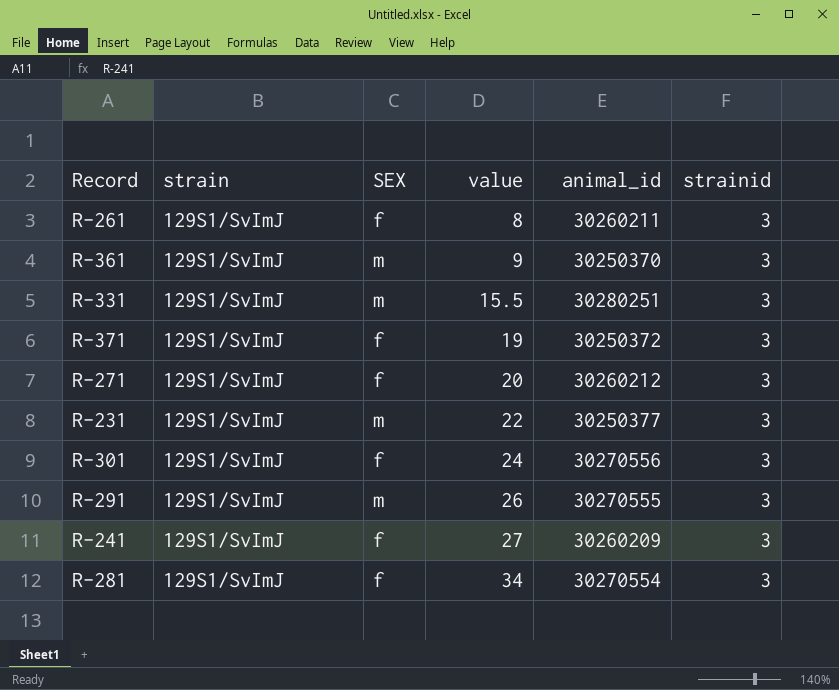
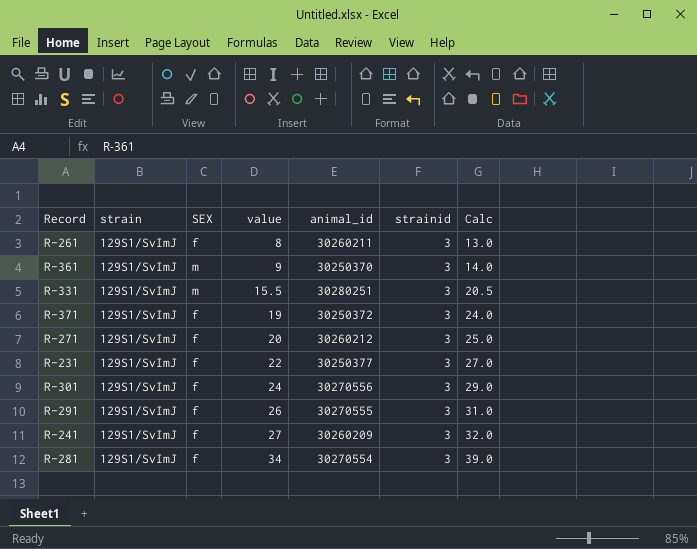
column Calc | formula: none -> [value] + 5
R-231 | SEX: m -> f
R-291 | SEX: m -> f

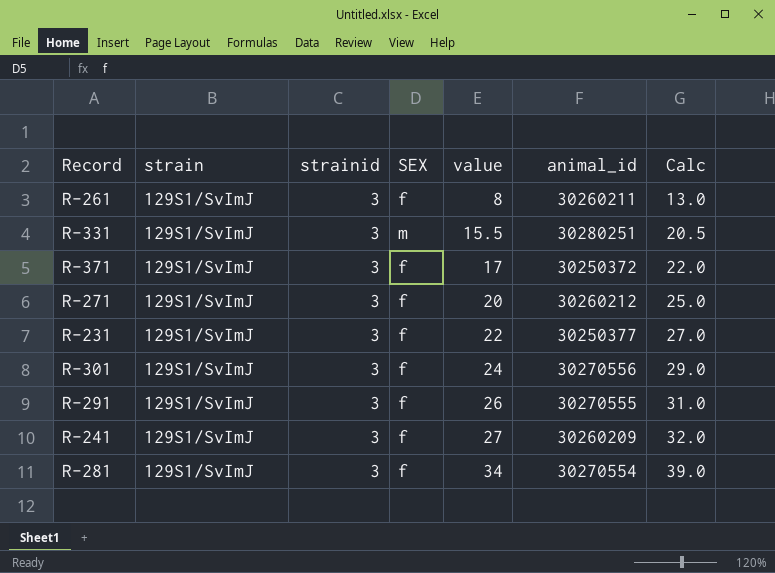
column strainid | position: 6 -> 3
row R-361: 129S1/SvImJ | m | 9 | 30250370 | 3 | 14.0 -> none
R-371 | value: 19 -> 17
R-371 | Calc: 24.0 -> 22.0

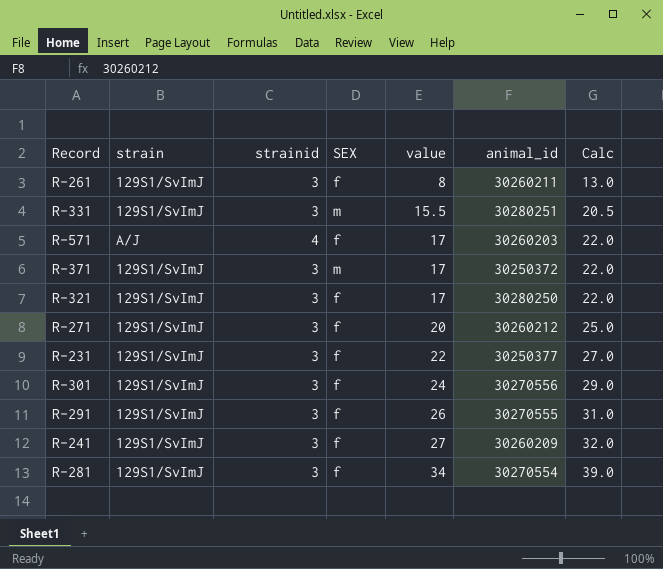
row R-571: none -> A/J | 4 | f | 17 | 30260203 | 22.0
R-371 | SEX: f -> m
row R-321: none -> 129S1/SvImJ | 3 | f | 17 | 30280250 | 22.0

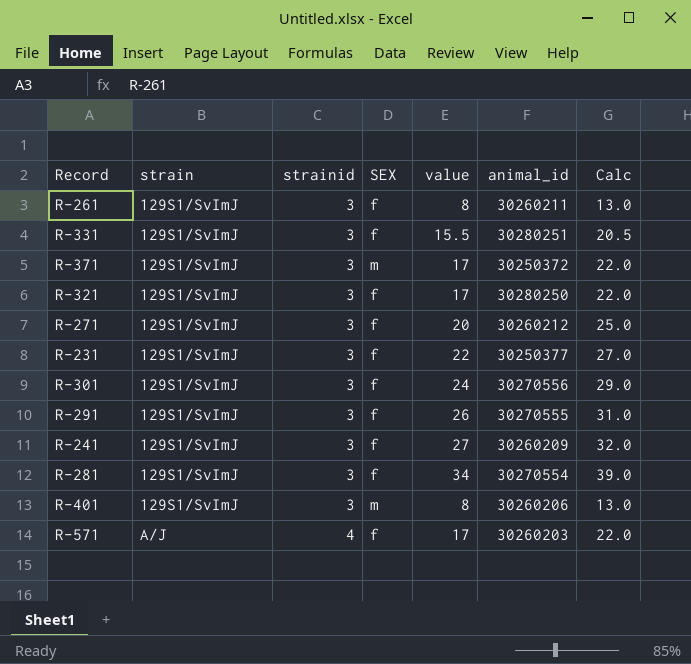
row order: value ascending -> strain ascending
R-331 | SEX: m -> f
row R-401: none -> 129S1/SvImJ | 3 | m | 8 | 30260206 | 13.0

